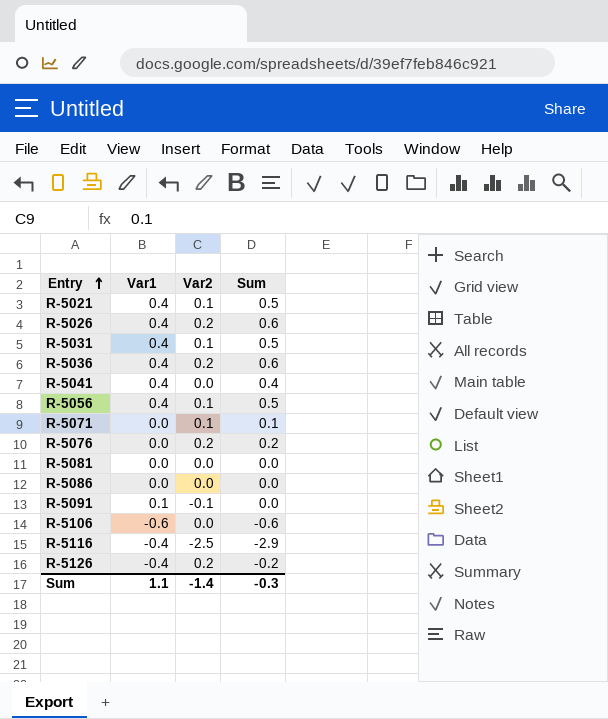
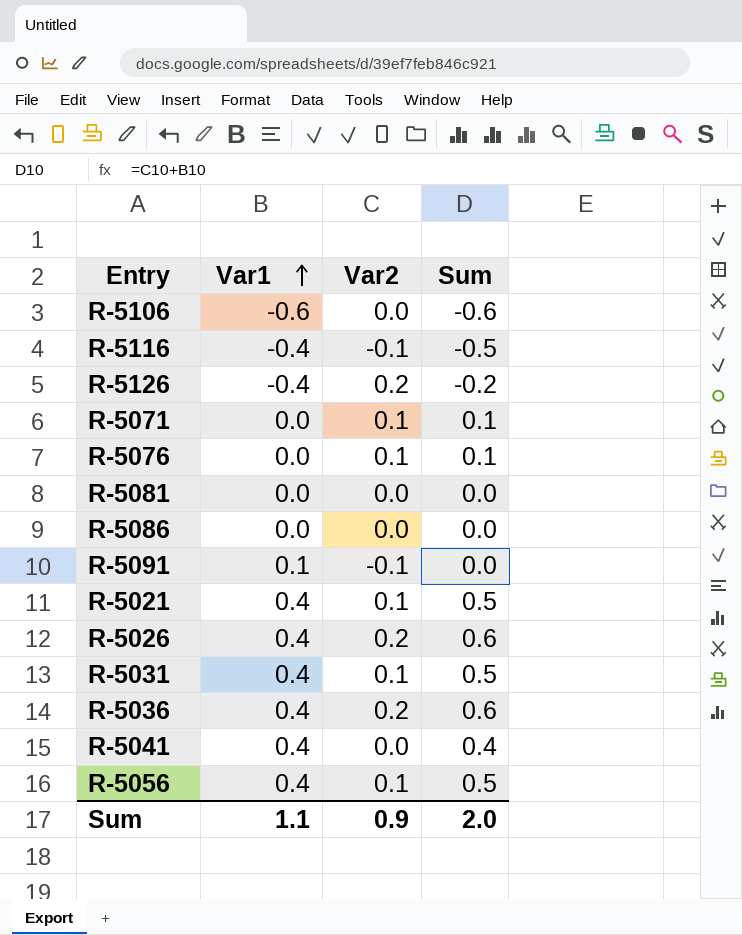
row order: Entry ascending -> Var1 ascending
R-5116 | Var2: -2.5 -> -0.1
R-5116 | Sum: -2.9 -> -0.5
R-5076 | Var2: 0.2 -> 0.1
R-5076 | Sum: 0.2 -> 0.1
Sum | Var2: -1.4 -> 0.9
Sum | Sum: -0.3 -> 2.0

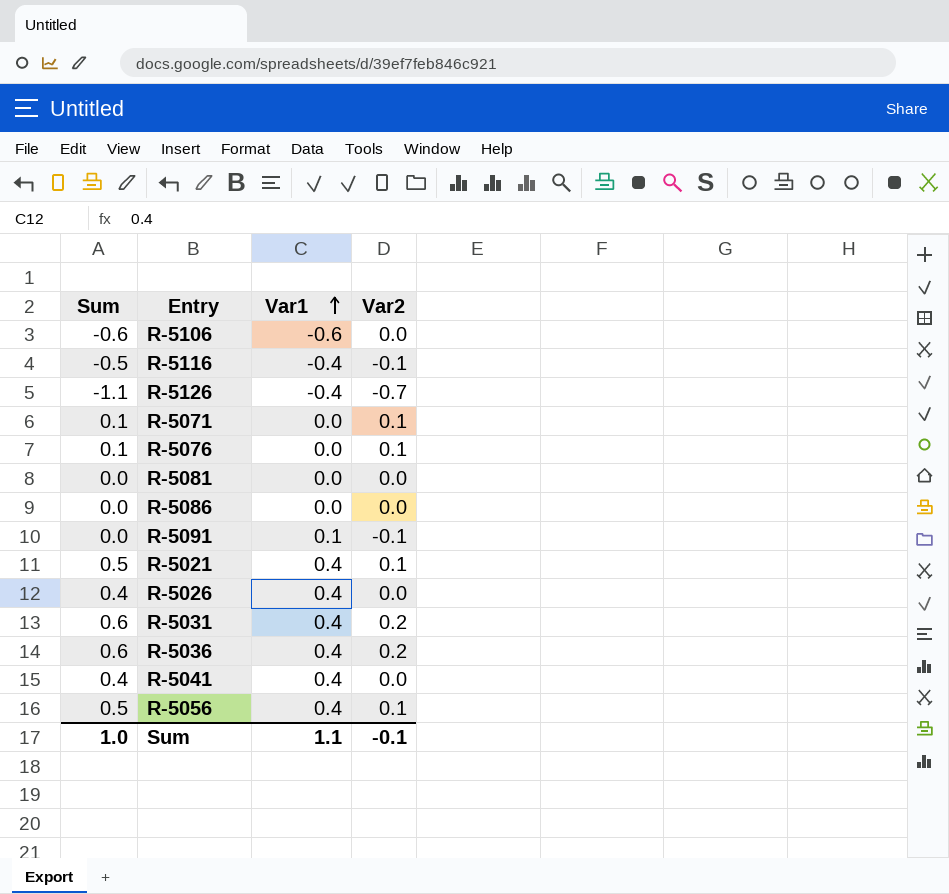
column Sum | position: 4 -> 1
R-5126 | Sum: -0.2 -> -1.1
R-5126 | Var2: 0.2 -> -0.7
R-5026 | Sum: 0.6 -> 0.4
R-5026 | Var2: 0.2 -> 0.0
R-5031 | Sum: 0.5 -> 0.6
R-5031 | Var2: 0.1 -> 0.2
Sum | Sum: 2.0 -> 1.0
Sum | Var2: 0.9 -> -0.1

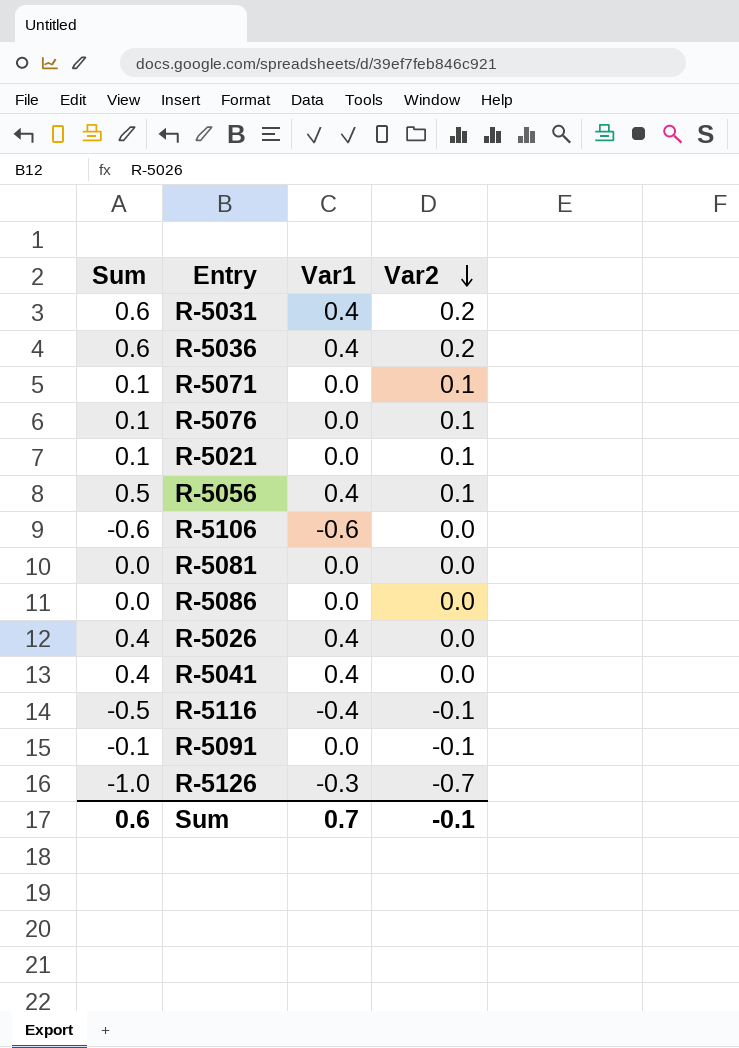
row order: Var1 ascending -> Var2 descending
R-5021 | Sum: 0.5 -> 0.1
R-5021 | Var1: 0.4 -> 0.0
R-5091 | Sum: 0.0 -> -0.1
R-5091 | Var1: 0.1 -> 0.0
R-5126 | Sum: -1.1 -> -1.0
R-5126 | Var1: -0.4 -> -0.3
Sum | Sum: 1.0 -> 0.6
Sum | Var1: 1.1 -> 0.7

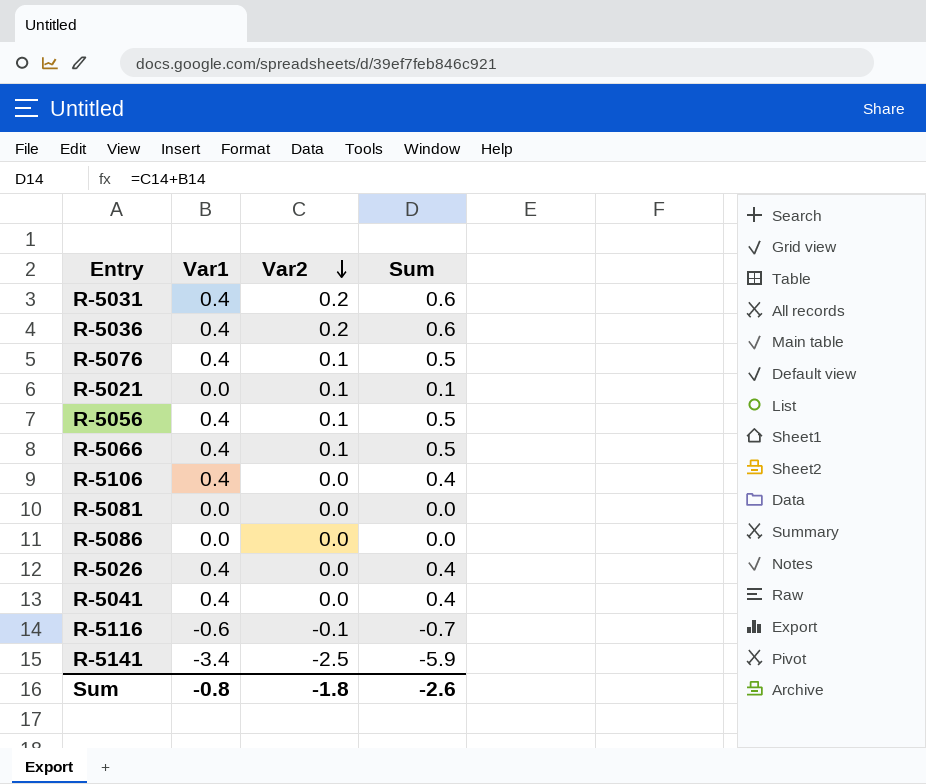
column Sum | position: 1 -> 4
row R-5071: 0.1 | 0.0 | 0.1 -> none
row R-5091: -0.1 | 0.0 | -0.1 -> none
row R-5126: -1.0 | -0.3 | -0.7 -> none
R-5076 | Var1: 0.0 -> 0.4
R-5076 | Sum: 0.1 -> 0.5
row R-5066: none -> 0.4 | 0.1 | 0.5
R-5106 | Var1: -0.6 -> 0.4
R-5106 | Sum: -0.6 -> 0.4
R-5116 | Var1: -0.4 -> -0.6
R-5116 | Sum: -0.5 -> -0.7
row R-5141: none -> -3.4 | -2.5 | -5.9
Sum | Var1: 0.7 -> -0.8
Sum | Var2: -0.1 -> -1.8
Sum | Sum: 0.6 -> -2.6

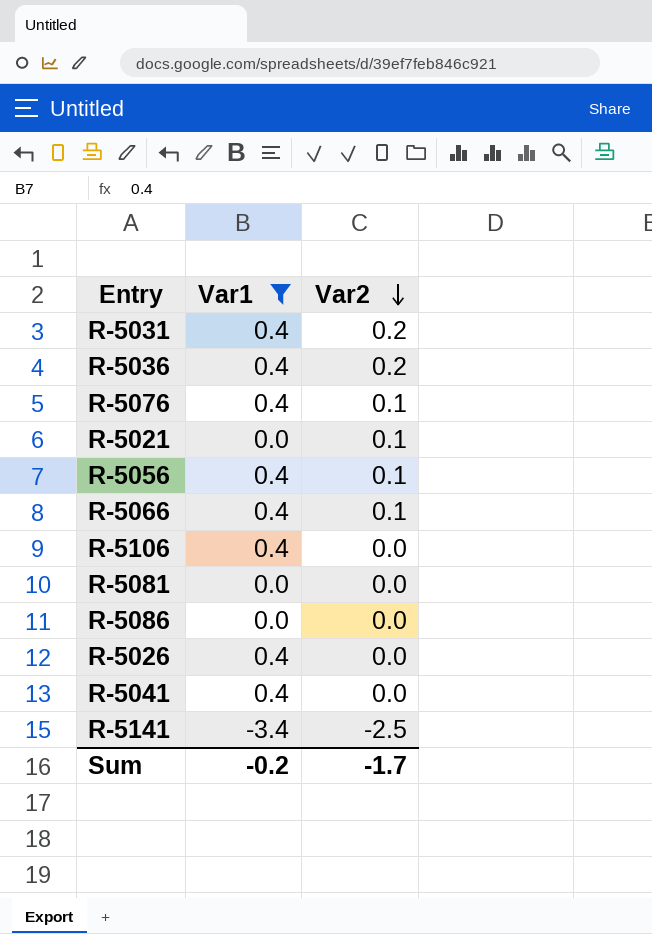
filter: none -> Var1 != -0.6
column Sum | formula: [Var1] + [Var2] -> none
Sum | Var1: -0.8 -> -0.2
Sum | Var2: -1.8 -> -1.7

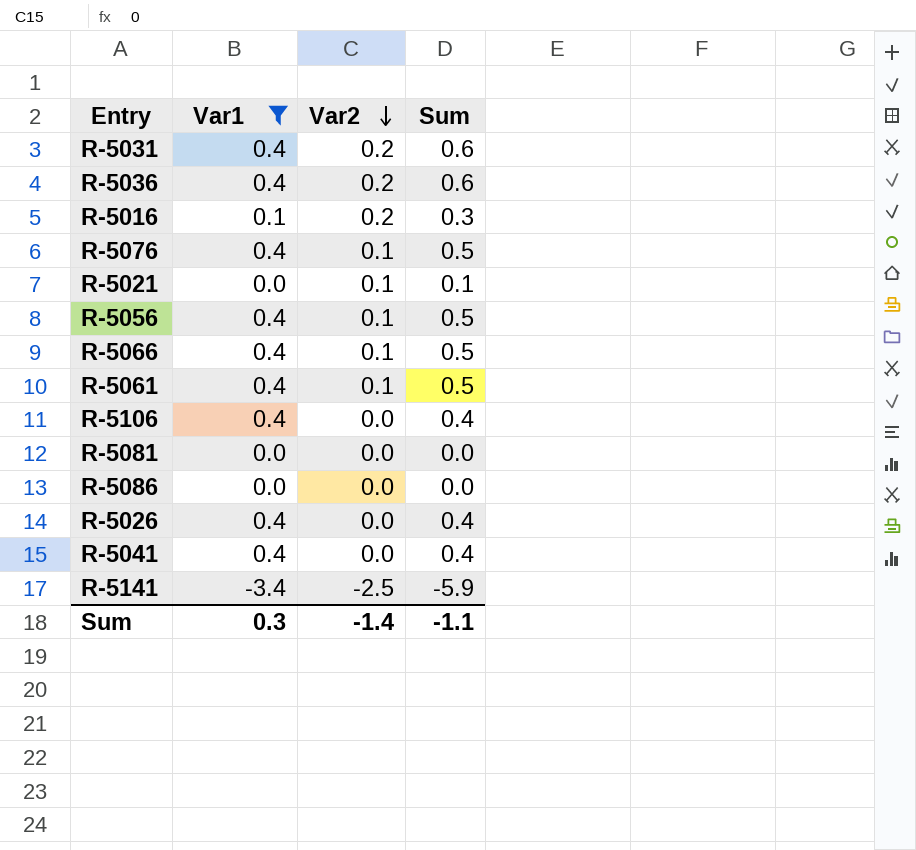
column Sum | formula: none -> [Var1] + [Var2]
row R-5016: none -> 0.1 | 0.2 | 0.3
row R-5061: none -> 0.4 | 0.1 | 0.5
Sum | Var1: -0.2 -> 0.3
Sum | Var2: -1.7 -> -1.4

